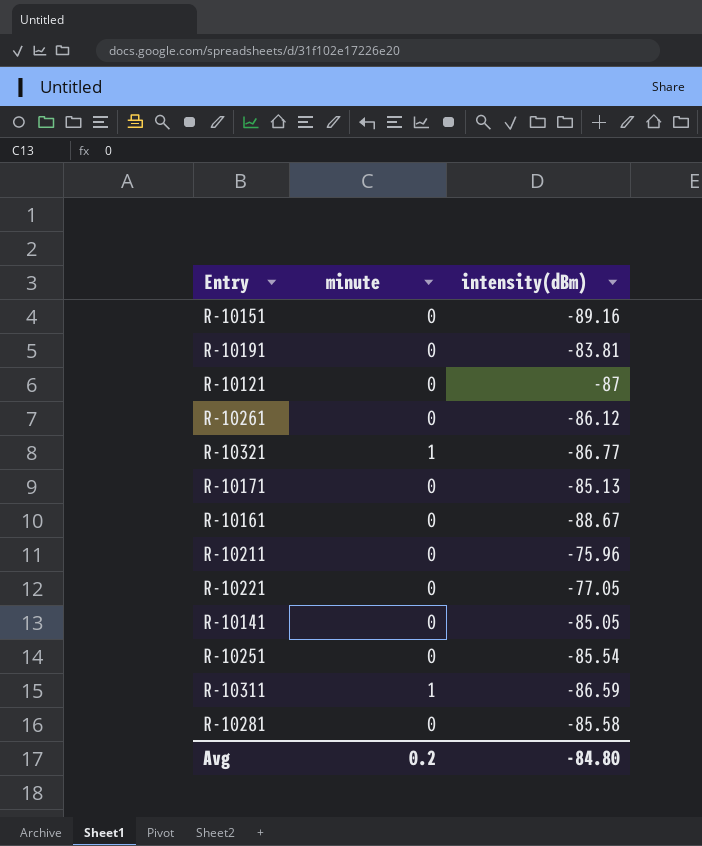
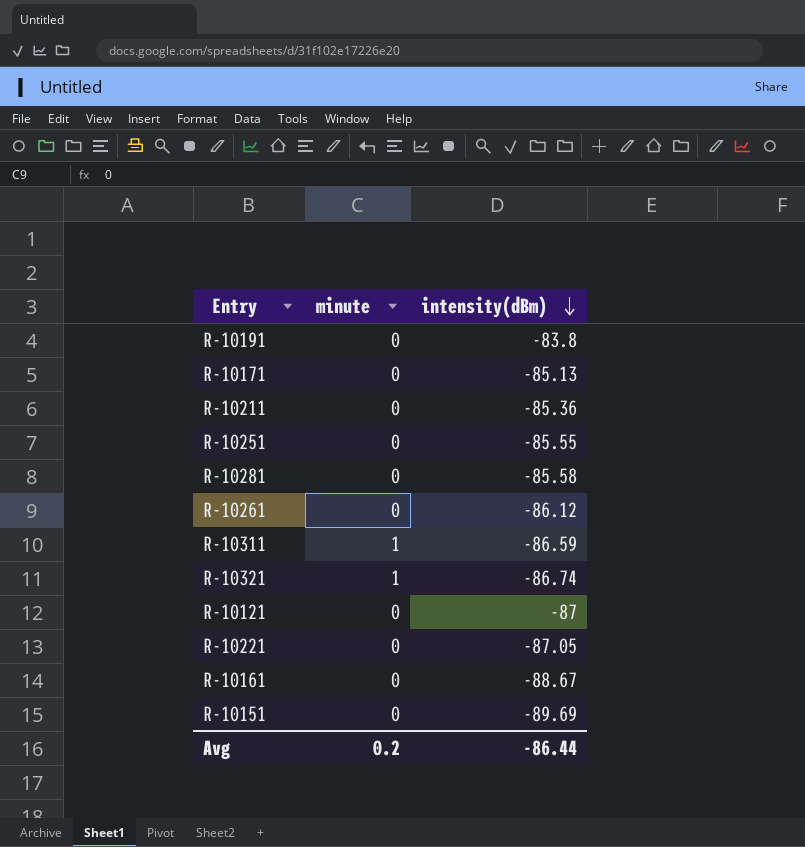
row order: none -> intensity(dBm) descending
row R-10141: 0 | -85.05 -> none
R-10191 | intensity(dBm): -83.81 -> -83.8
R-10211 | intensity(dBm): -75.96 -> -85.36
R-10251 | intensity(dBm): -85.54 -> -85.55
R-10321 | intensity(dBm): -86.77 -> -86.74
R-10221 | intensity(dBm): -77.05 -> -87.05
R-10151 | intensity(dBm): -89.16 -> -89.69
Avg | intensity(dBm): -84.80 -> -86.44

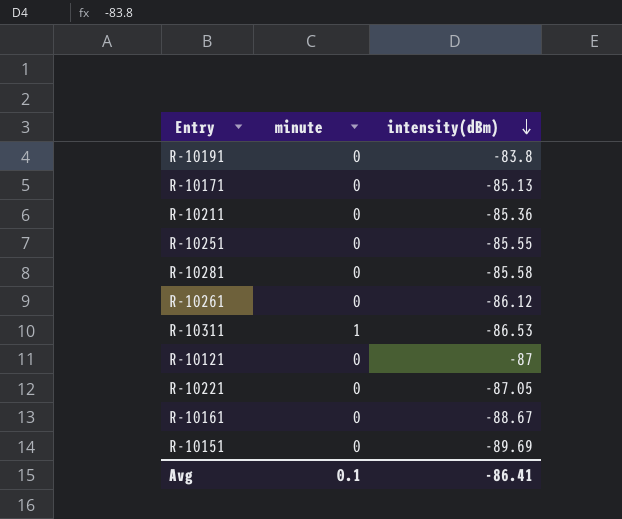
row R-10321: 1 | -86.74 -> none
R-10311 | intensity(dBm): -86.59 -> -86.53
Avg | minute: 0.2 -> 0.1
Avg | intensity(dBm): -86.44 -> -86.41

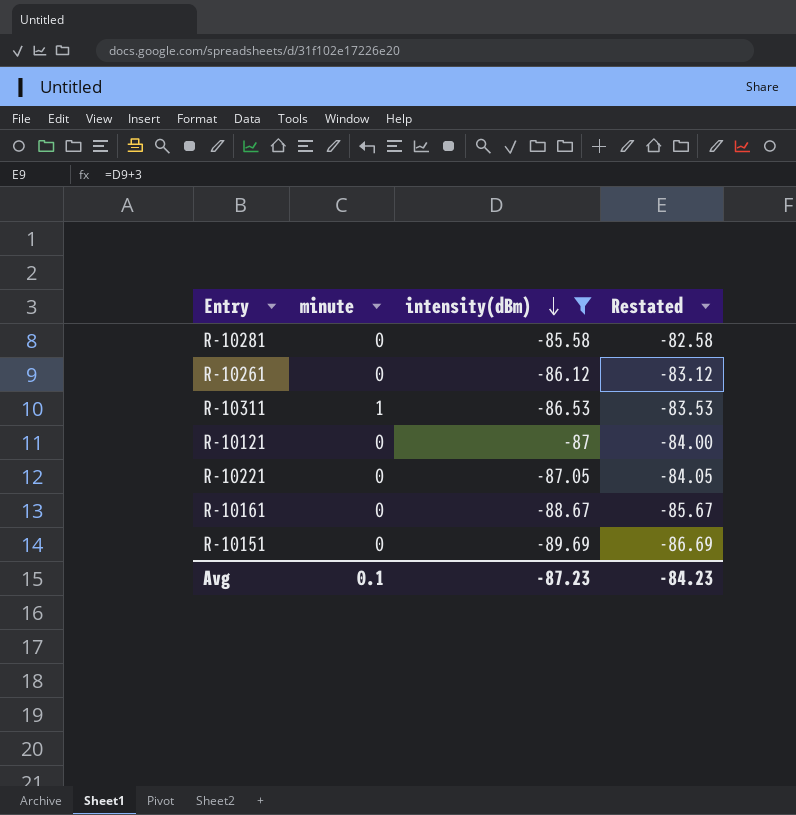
filter: none -> intensity(dBm) <= -85.58
column Restated | formula: none -> [intensity(dBm)] + 3
Avg | intensity(dBm): -86.41 -> -87.23

